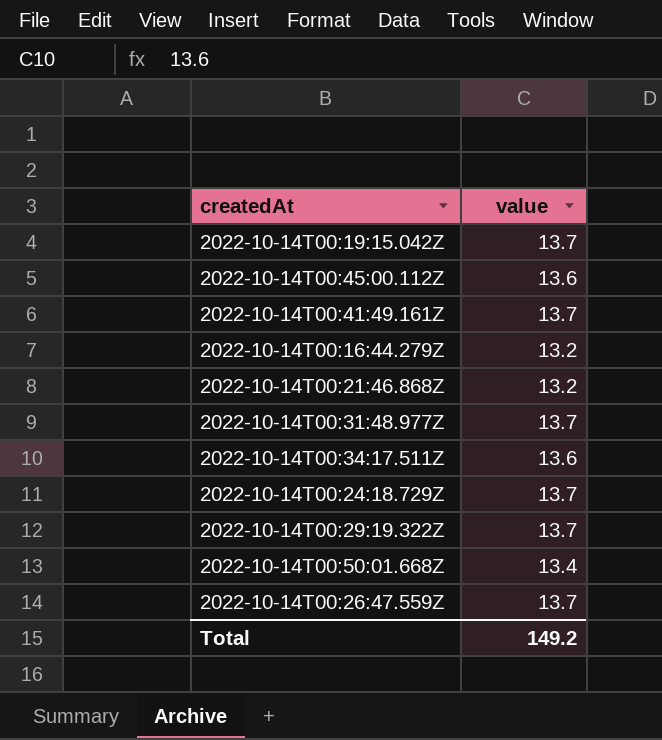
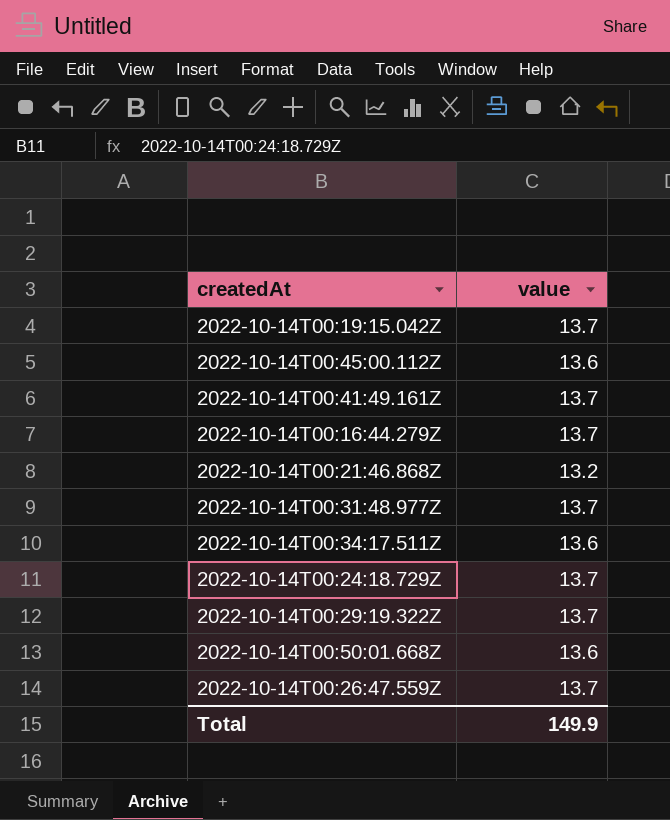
2022-10-14T00:16:44.279Z | value: 13.2 -> 13.7
2022-10-14T00:50:01.668Z | value: 13.4 -> 13.6
Total | value: 149.2 -> 149.9

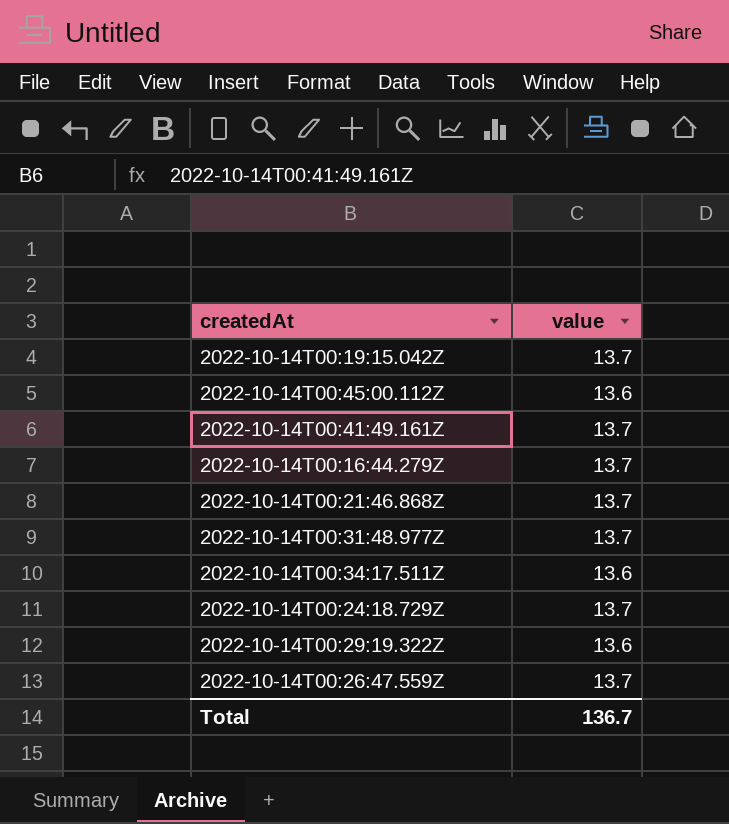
row 2022-10-14T00:50:01.668Z: 13.6 -> none
2022-10-14T00:21:46.868Z | value: 13.2 -> 13.7
2022-10-14T00:29:19.322Z | value: 13.7 -> 13.6
Total | value: 149.9 -> 136.7

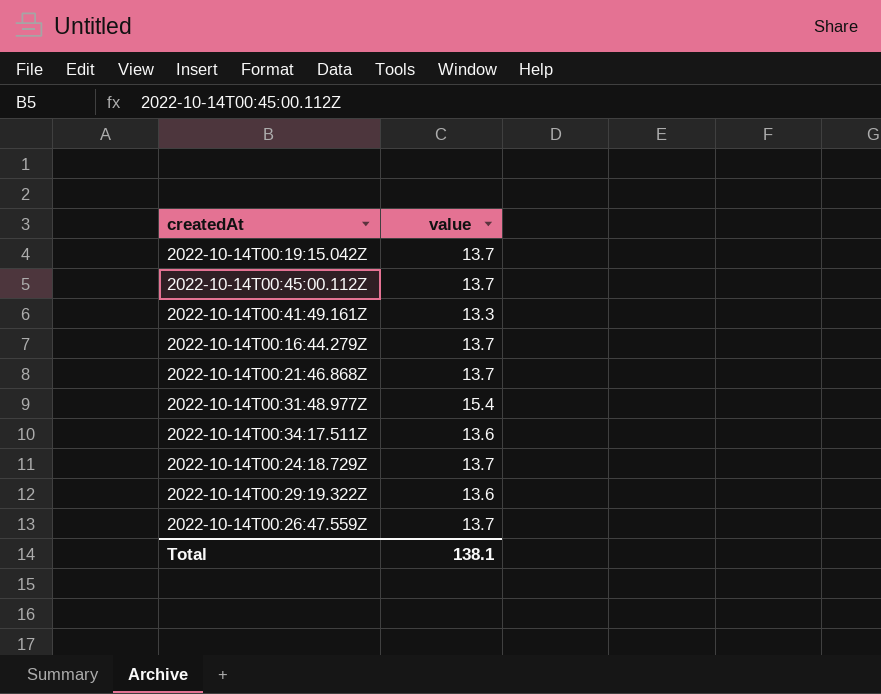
2022-10-14T00:45:00.112Z | value: 13.6 -> 13.7
2022-10-14T00:41:49.161Z | value: 13.7 -> 13.3
2022-10-14T00:31:48.977Z | value: 13.7 -> 15.4
Total | value: 136.7 -> 138.1

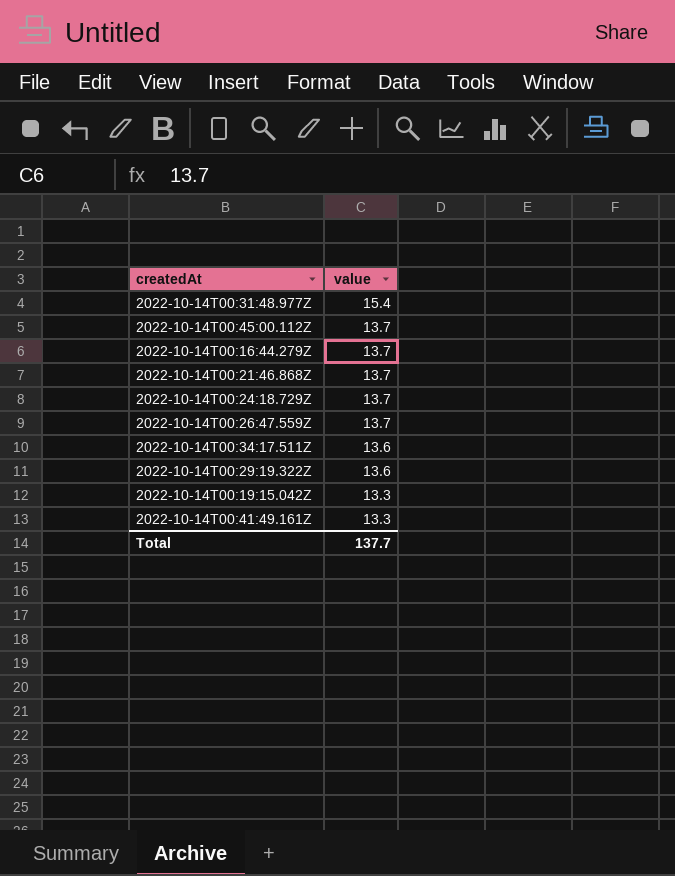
row order: none -> value descending
2022-10-14T00:19:15.042Z | value: 13.7 -> 13.3
Total | value: 138.1 -> 137.7

